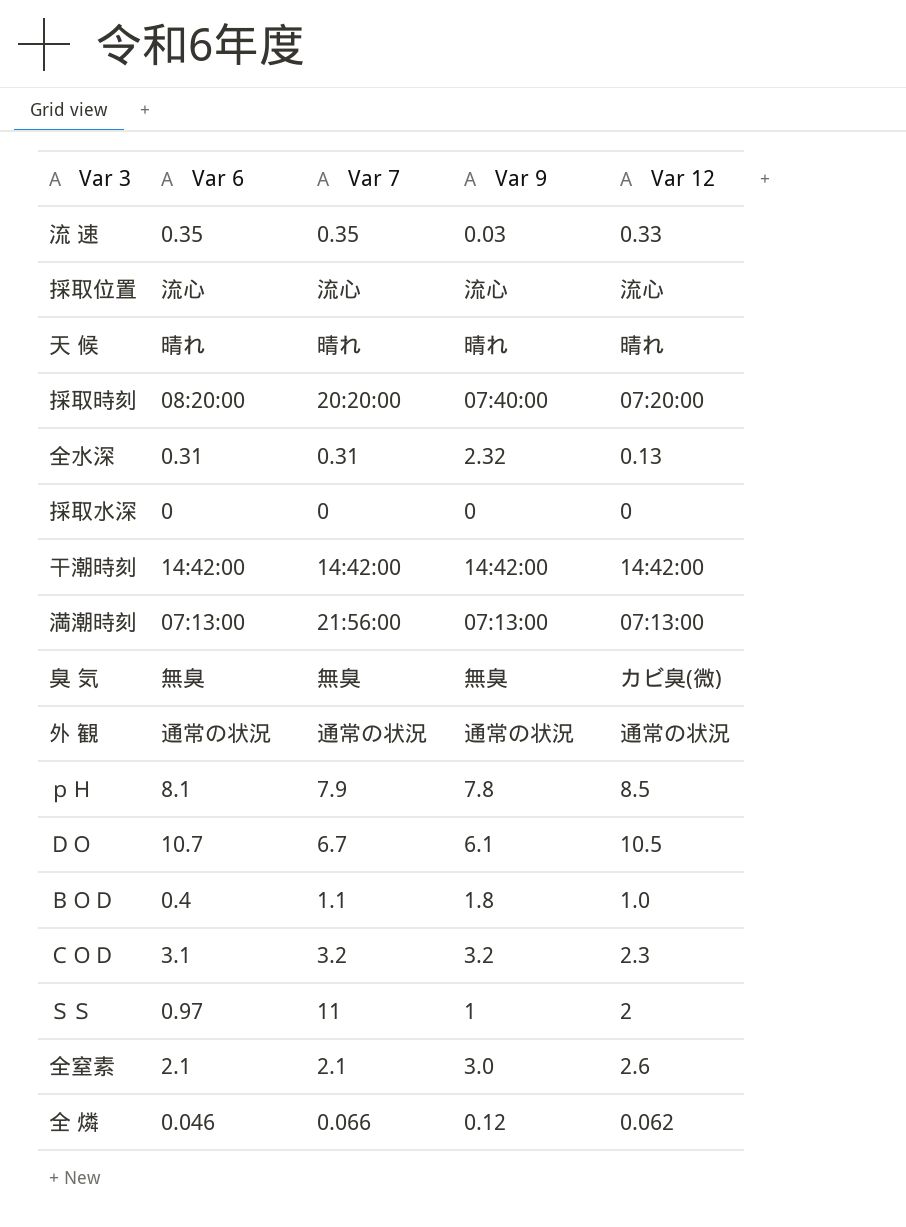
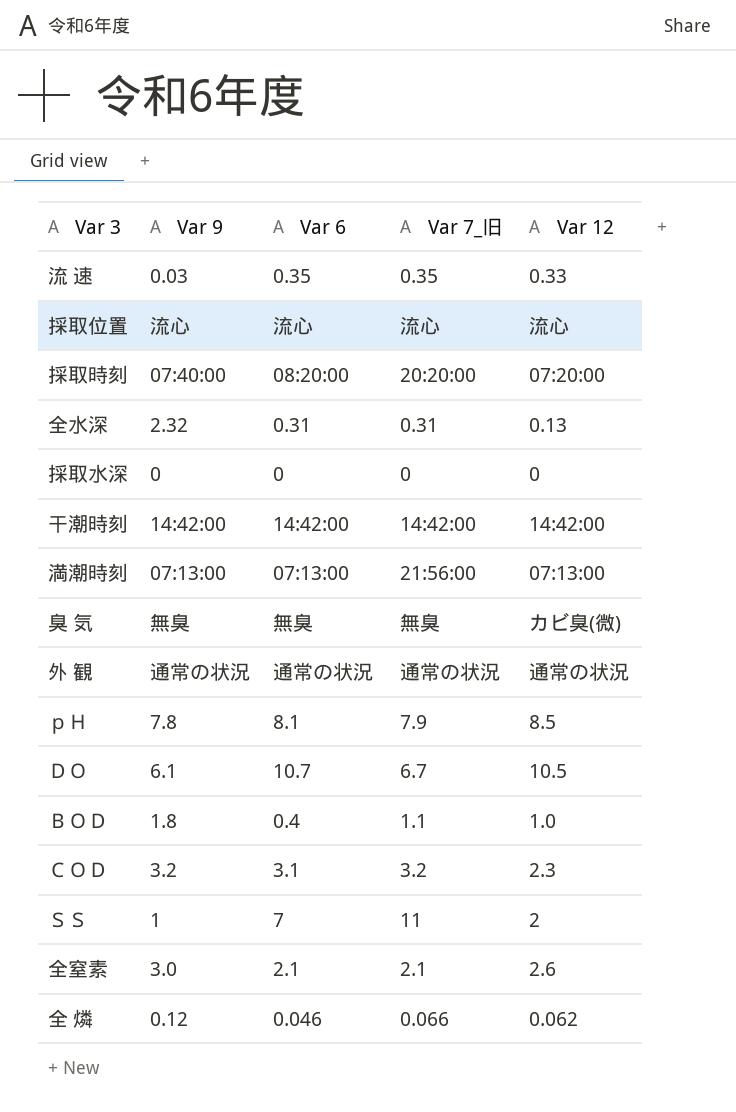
column Var 9 | position: 4 -> 2
column name: Var 7 -> Var 7_旧
row 天 候: 晴れ | 晴れ | 晴れ | 晴れ -> none
ＳＳ | Var 6: 0.97 -> 7

